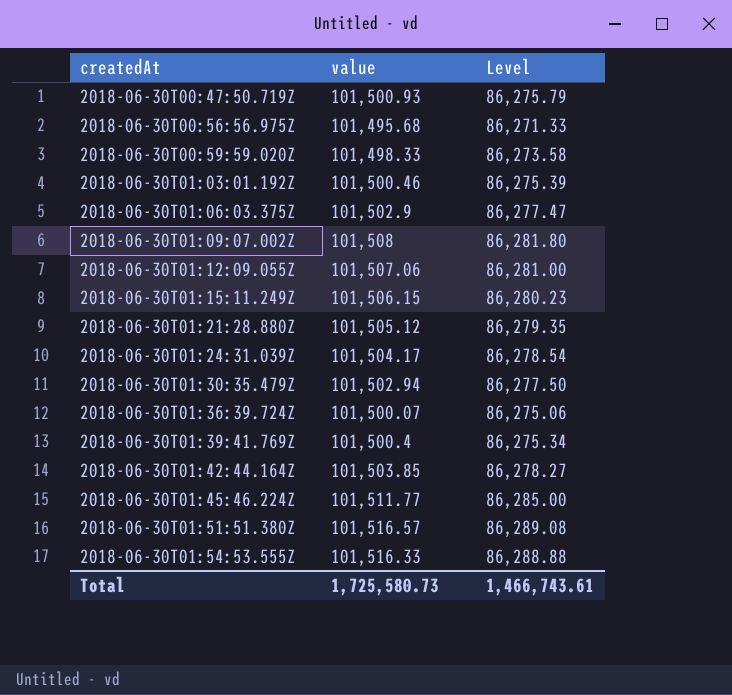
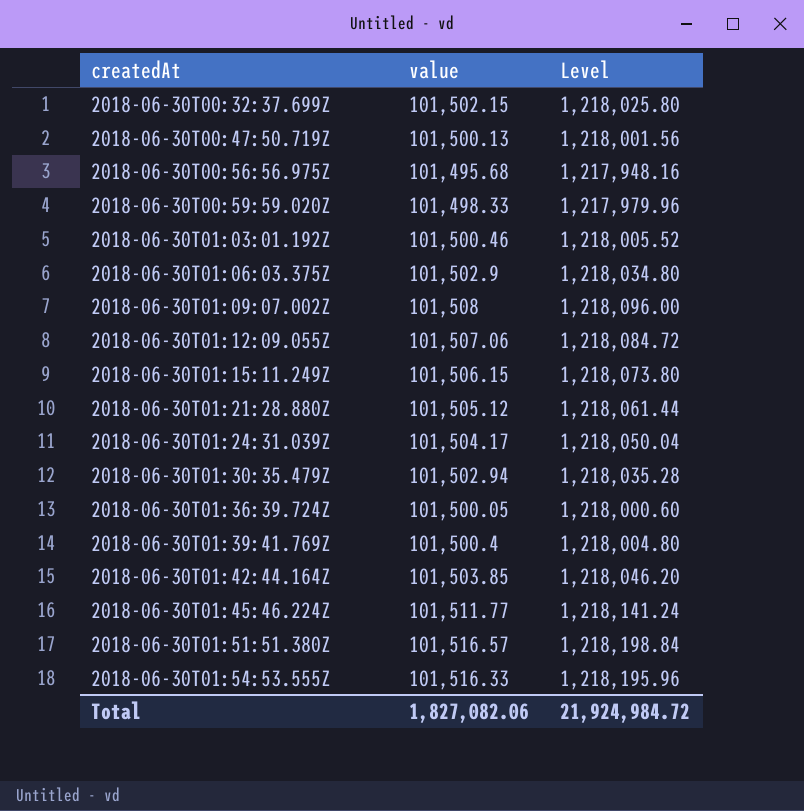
column Level | formula: [value] * 0.85 -> [value] * 12
row 2018-06-30T00:32:37.699Z: none -> 101,502.15 | 1,218,025.80
2018-06-30T00:47:50.719Z | value: 101,500.93 -> 101,500.13
2018-06-30T01:36:39.724Z | value: 101,500.07 -> 101,500.05
Total | value: 1,725,580.73 -> 1,827,082.06
Total | Level: 1,466,743.61 -> 21,924,984.72

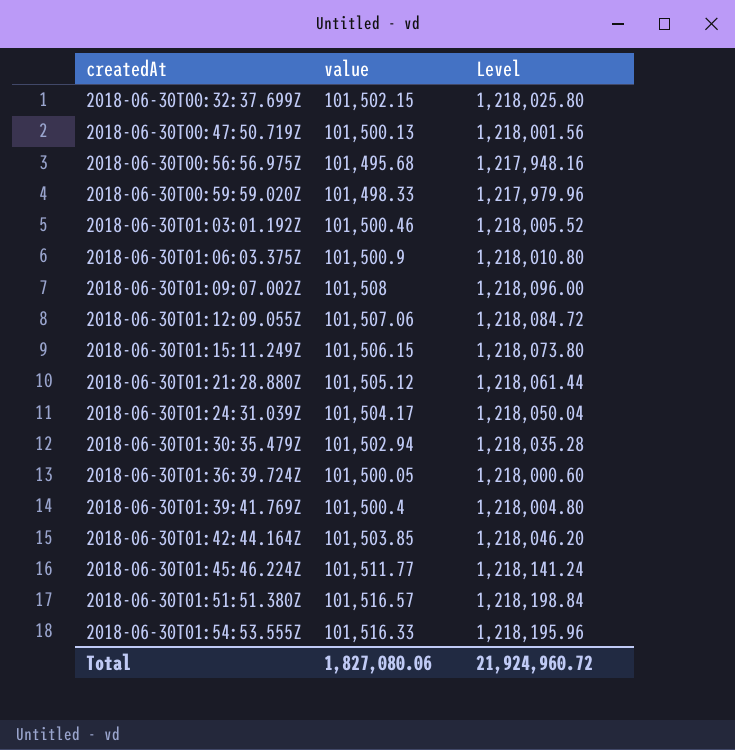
2018-06-30T01:06:03.375Z | value: 101,502.9 -> 101,500.9
2018-06-30T01:06:03.375Z | Level: 1,218,034.80 -> 1,218,010.80
Total | value: 1,827,082.06 -> 1,827,080.06
Total | Level: 21,924,984.72 -> 21,924,960.72

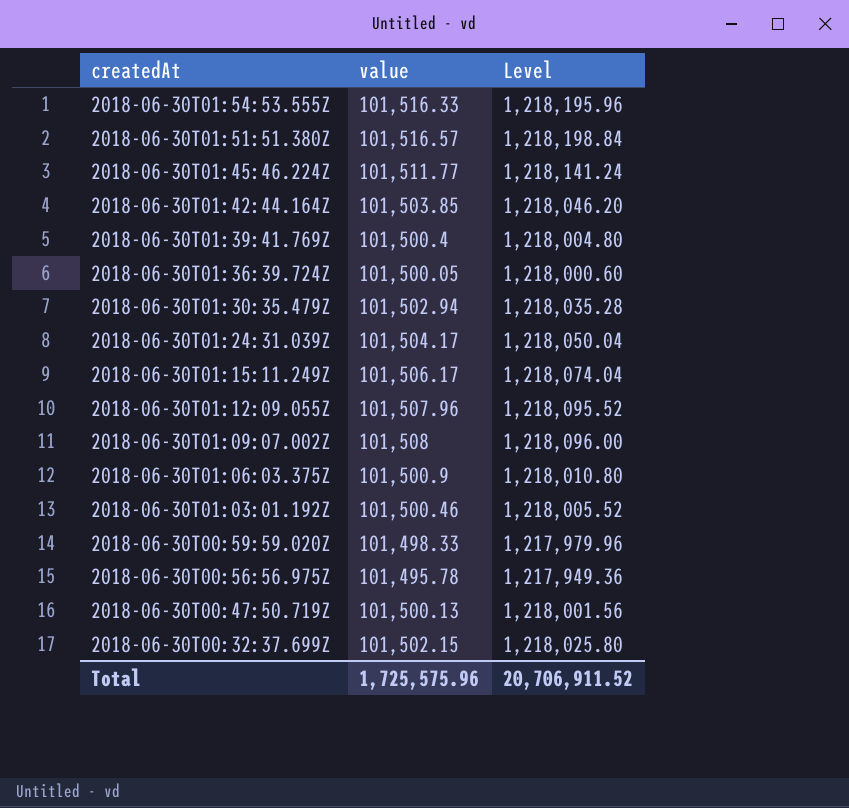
row order: createdAt ascending -> createdAt descending
row 2018-06-30T01:21:28.880Z: 101,505.12 | 1,218,061.44 -> none
2018-06-30T01:15:11.249Z | value: 101,506.15 -> 101,506.17
2018-06-30T01:15:11.249Z | Level: 1,218,073.80 -> 1,218,074.04
2018-06-30T01:12:09.055Z | value: 101,507.06 -> 101,507.96
2018-06-30T01:12:09.055Z | Level: 1,218,084.72 -> 1,218,095.52
2018-06-30T00:56:56.975Z | value: 101,495.68 -> 101,495.78
2018-06-30T00:56:56.975Z | Level: 1,217,948.16 -> 1,217,949.36
Total | value: 1,827,080.06 -> 1,725,575.96
Total | Level: 21,924,960.72 -> 20,706,911.52

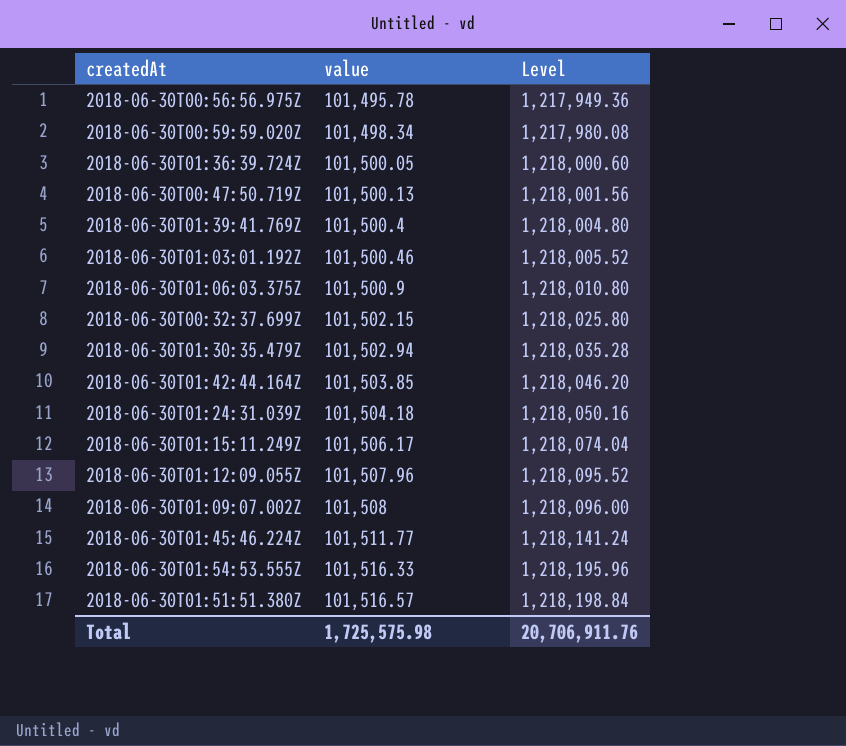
row order: createdAt descending -> value ascending
2018-06-30T00:59:59.020Z | value: 101,498.33 -> 101,498.34
2018-06-30T00:59:59.020Z | Level: 1,217,979.96 -> 1,217,980.08
2018-06-30T01:24:31.039Z | value: 101,504.17 -> 101,504.18
2018-06-30T01:24:31.039Z | Level: 1,218,050.04 -> 1,218,050.16
Total | value: 1,725,575.96 -> 1,725,575.98
Total | Level: 20,706,911.52 -> 20,706,911.76

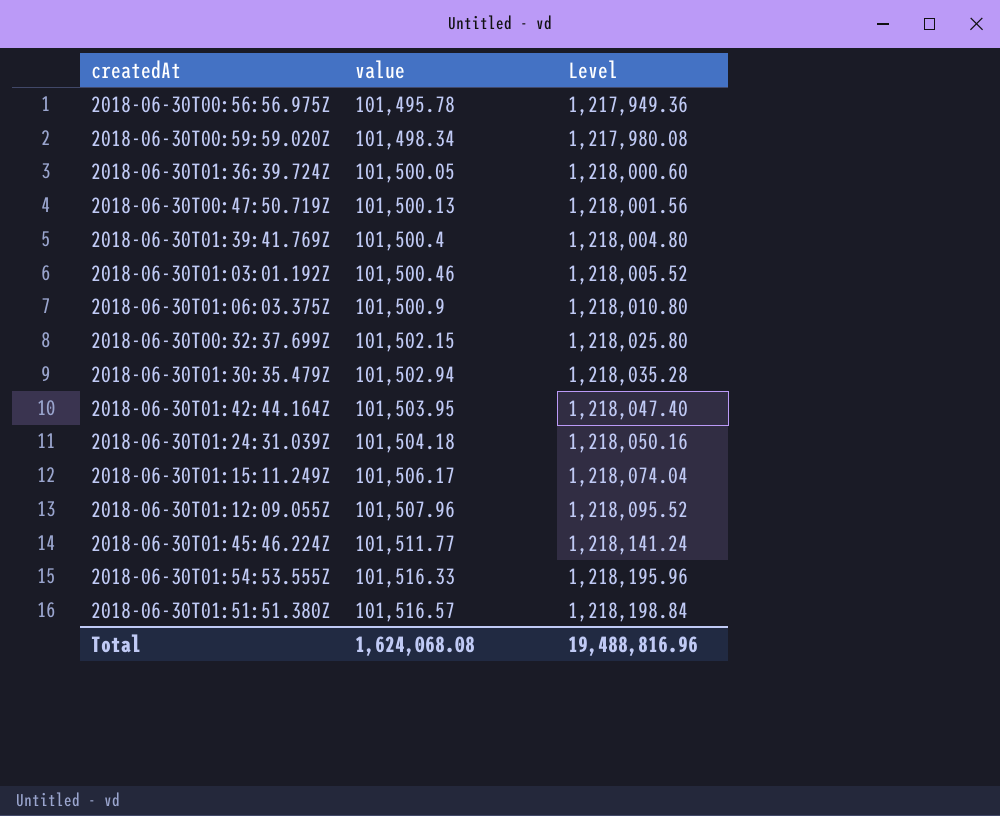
row 2018-06-30T01:09:07.002Z: 101,508 | 1,218,096.00 -> none
2018-06-30T01:42:44.164Z | value: 101,503.85 -> 101,503.95
2018-06-30T01:42:44.164Z | Level: 1,218,046.20 -> 1,218,047.40
Total | value: 1,725,575.98 -> 1,624,068.08
Total | Level: 20,706,911.76 -> 19,488,816.96

